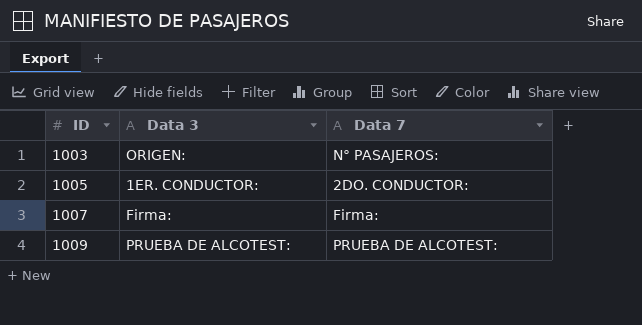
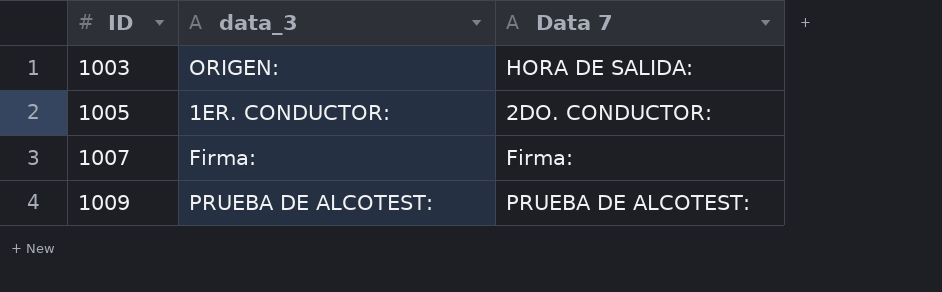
column name: Data 3 -> data_3
1003 | Data 7: N° PASAJEROS: -> HORA DE SALIDA:

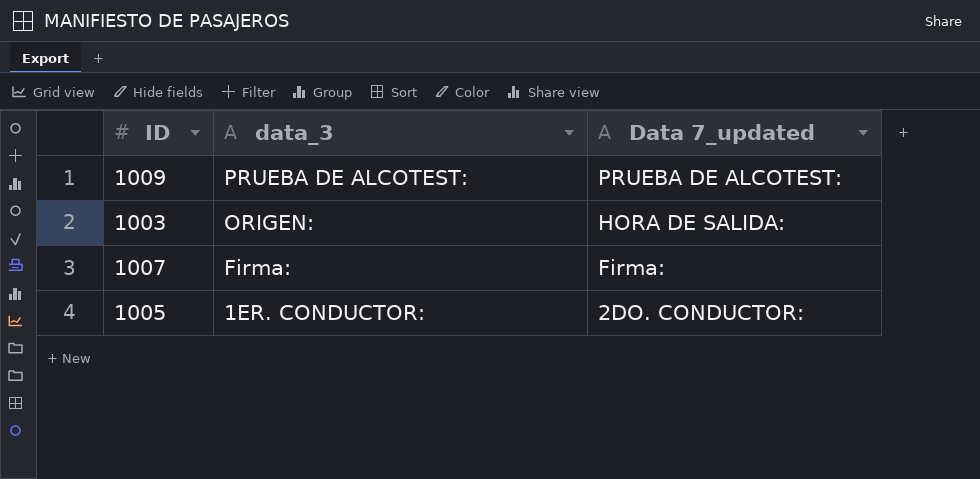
row order: ID ascending -> data_3 descending
column name: Data 7 -> Data 7_updated

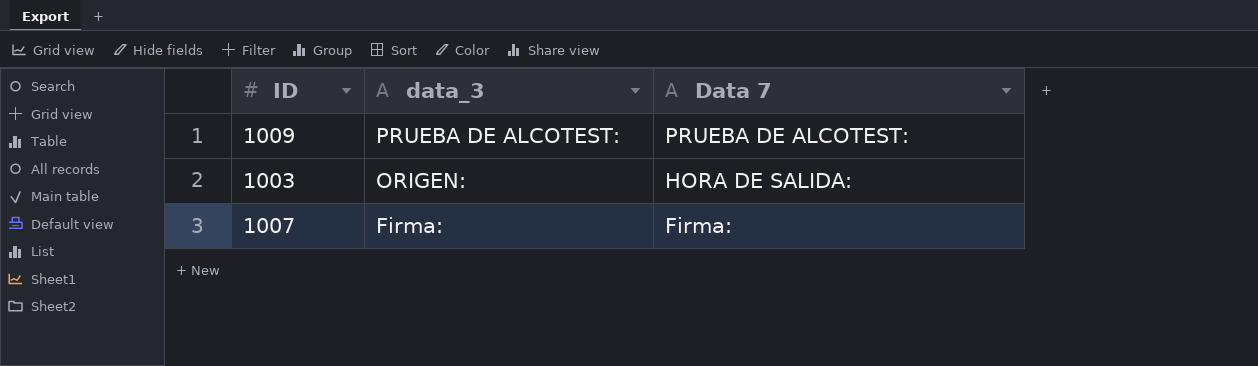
column name: Data 7_updated -> Data 7
row 1005: 1ER. CONDUCTOR: | 2DO. CONDUCTOR: -> none

